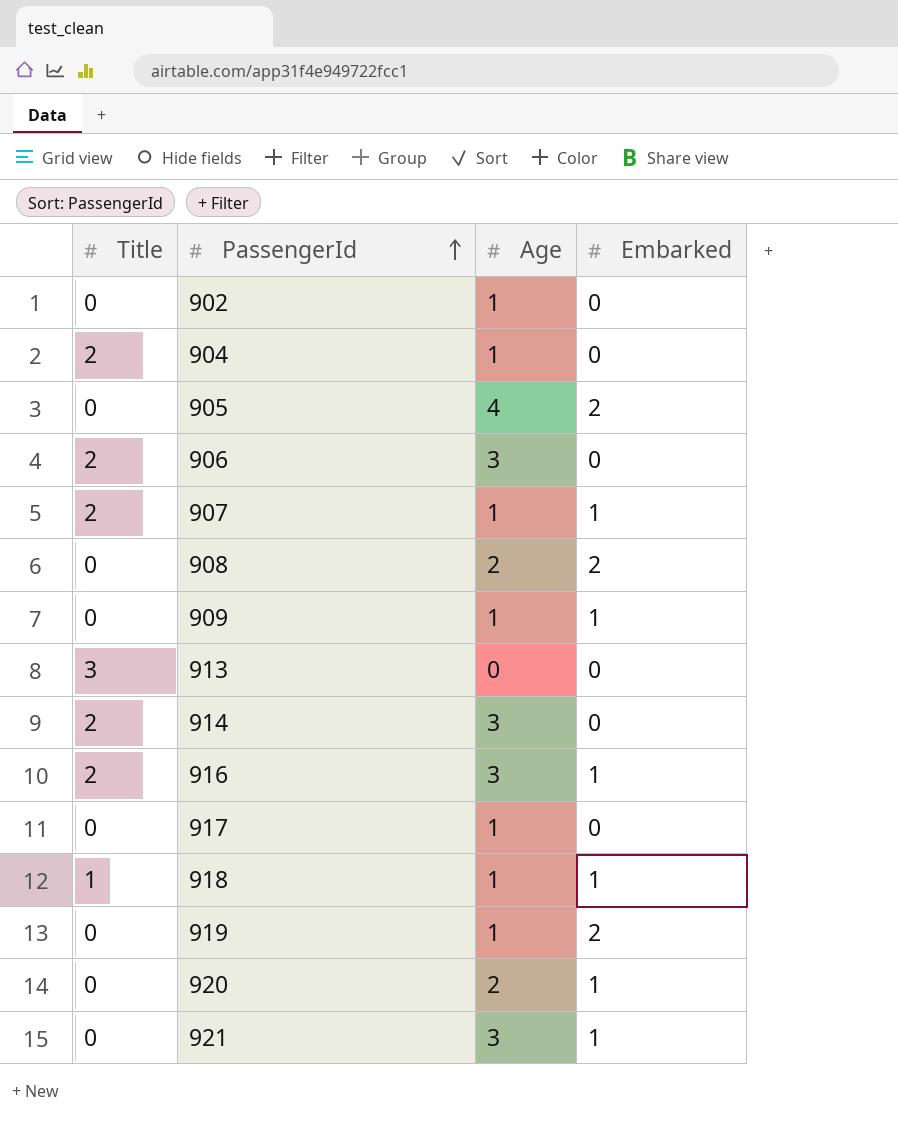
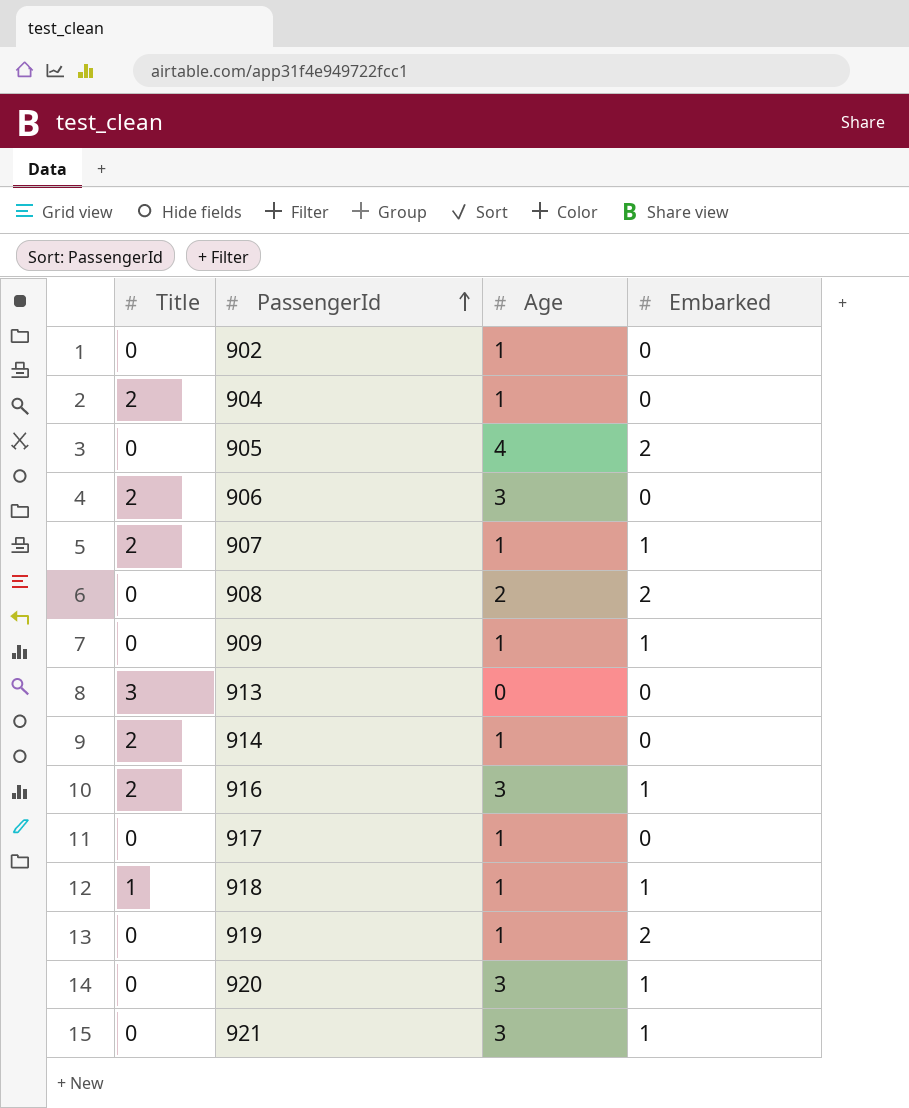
914 | Age: 3 -> 1
920 | Age: 2 -> 3

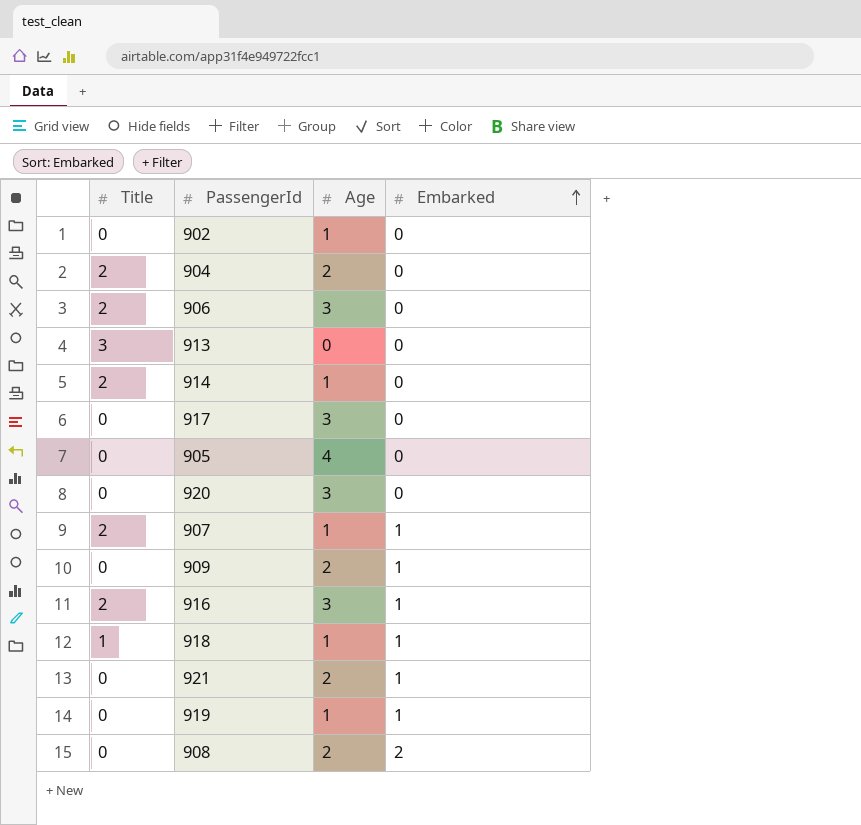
row order: PassengerId ascending -> Embarked ascending
904 | Age: 1 -> 2
917 | Age: 1 -> 3
905 | Embarked: 2 -> 0
920 | Embarked: 1 -> 0
909 | Age: 1 -> 2
921 | Age: 3 -> 2
919 | Embarked: 2 -> 1

